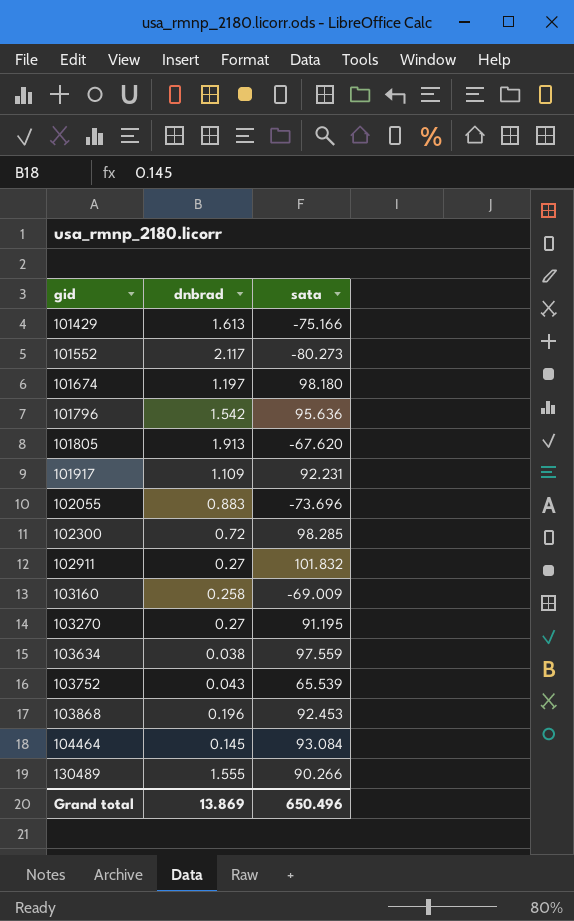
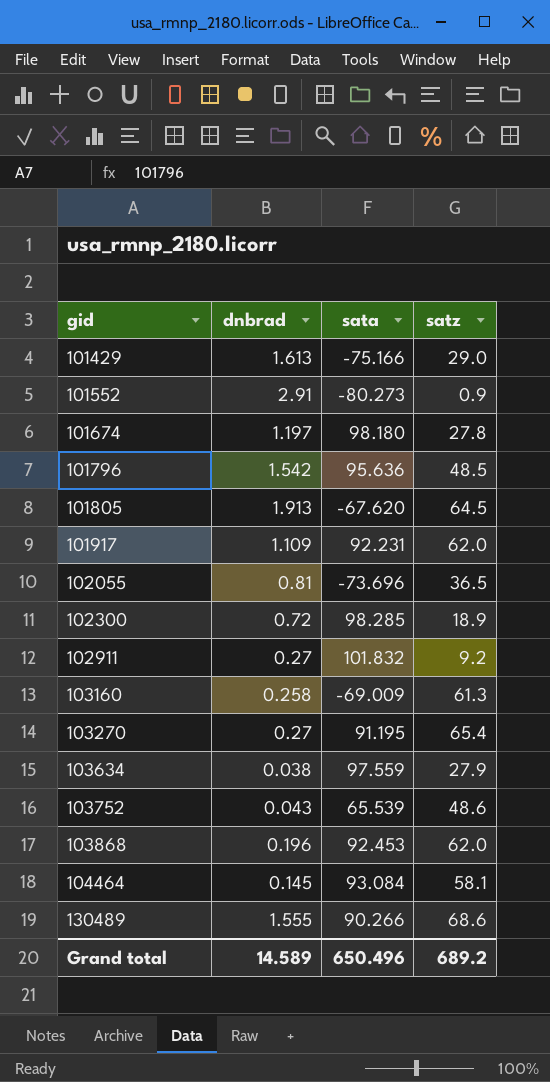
column satz | position: none -> 4
101552 | dnbrad: 2.117 -> 2.91
102055 | dnbrad: 0.883 -> 0.81
Grand total | dnbrad: 13.869 -> 14.589

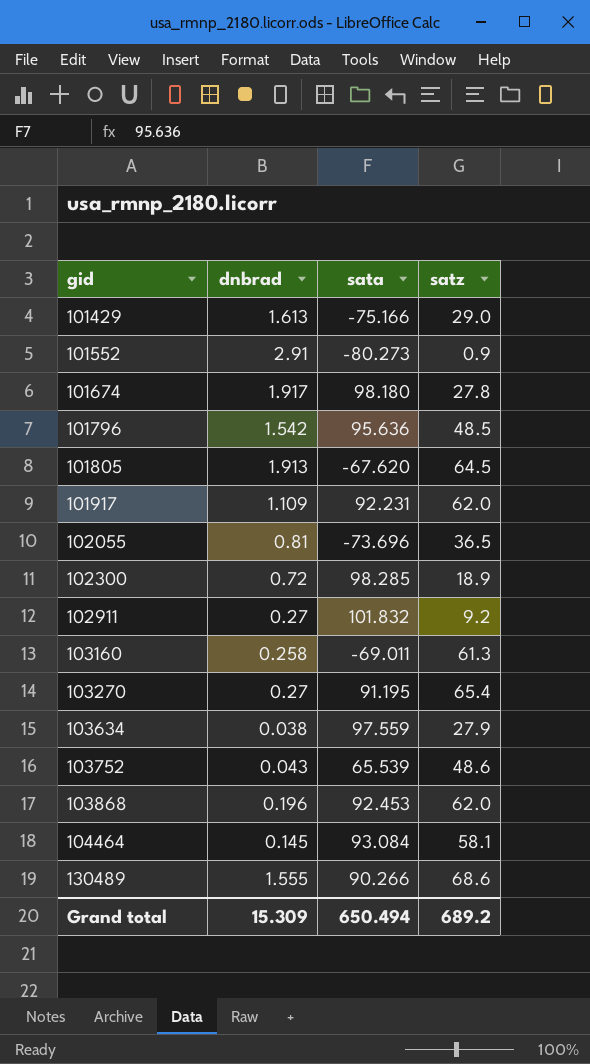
101674 | dnbrad: 1.197 -> 1.917
103160 | sata: -69.009 -> -69.011
Grand total | dnbrad: 14.589 -> 15.309
Grand total | sata: 650.496 -> 650.494

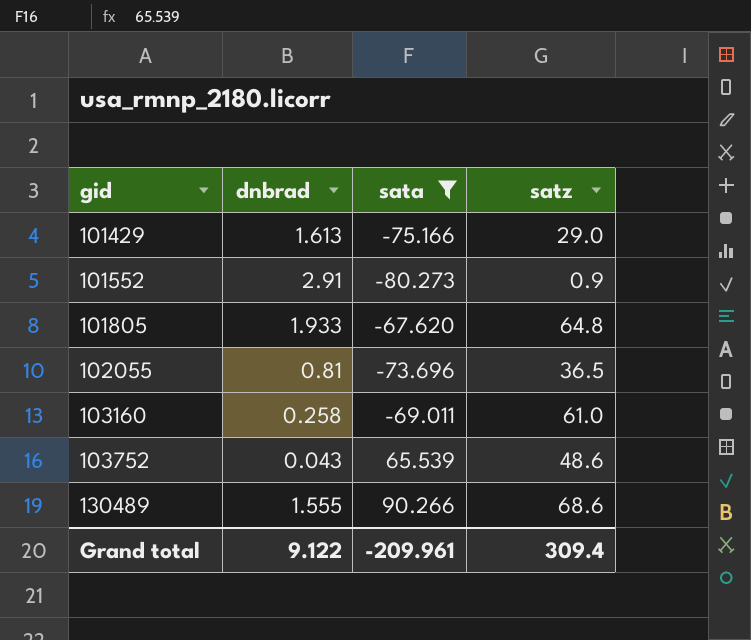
filter: none -> sata <= 90.266
101805 | dnbrad: 1.913 -> 1.933
101805 | satz: 64.5 -> 64.8
103160 | satz: 61.3 -> 61.0
Grand total | dnbrad: 15.309 -> 9.122
Grand total | sata: 650.494 -> -209.961
Grand total | satz: 689.2 -> 309.4

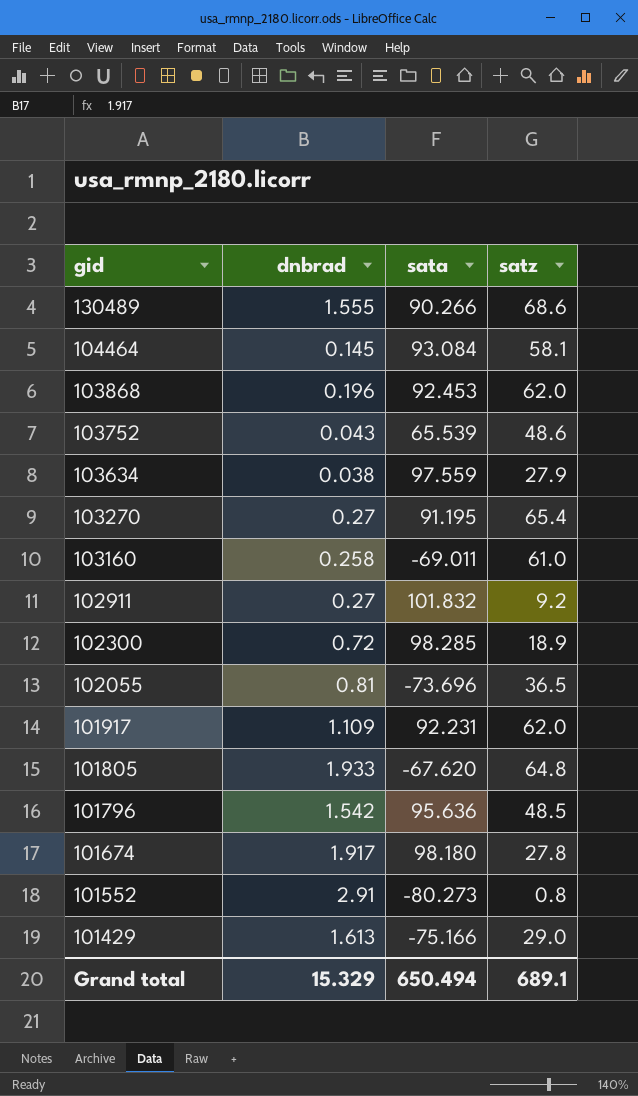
filter: sata <= 90.266 -> none
row order: gid ascending -> gid descending
101552 | satz: 0.9 -> 0.8
Grand total | dnbrad: 9.122 -> 15.329
Grand total | sata: -209.961 -> 650.494
Grand total | satz: 309.4 -> 689.1

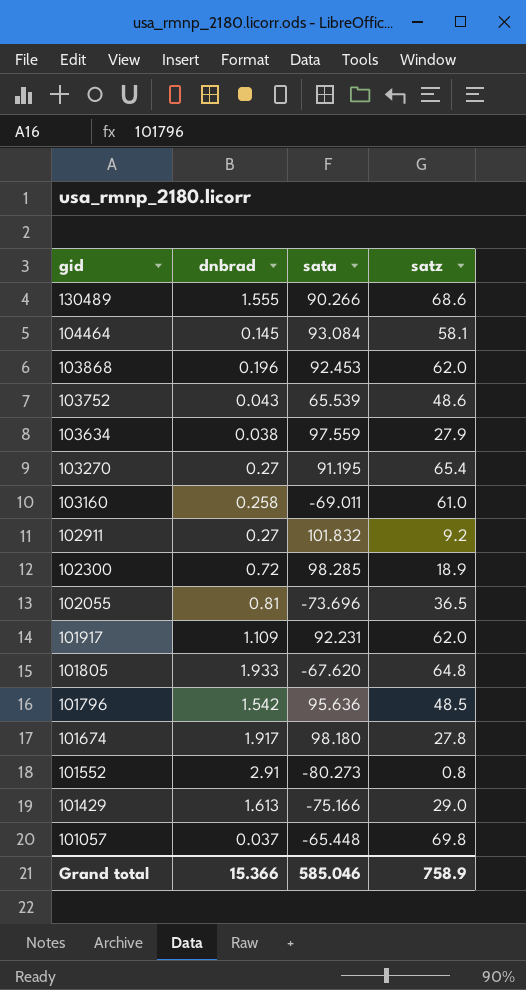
row 101057: none -> 0.037 | -65.448 | 69.8
Grand total | dnbrad: 15.329 -> 15.366
Grand total | sata: 650.494 -> 585.046
Grand total | satz: 689.1 -> 758.9

